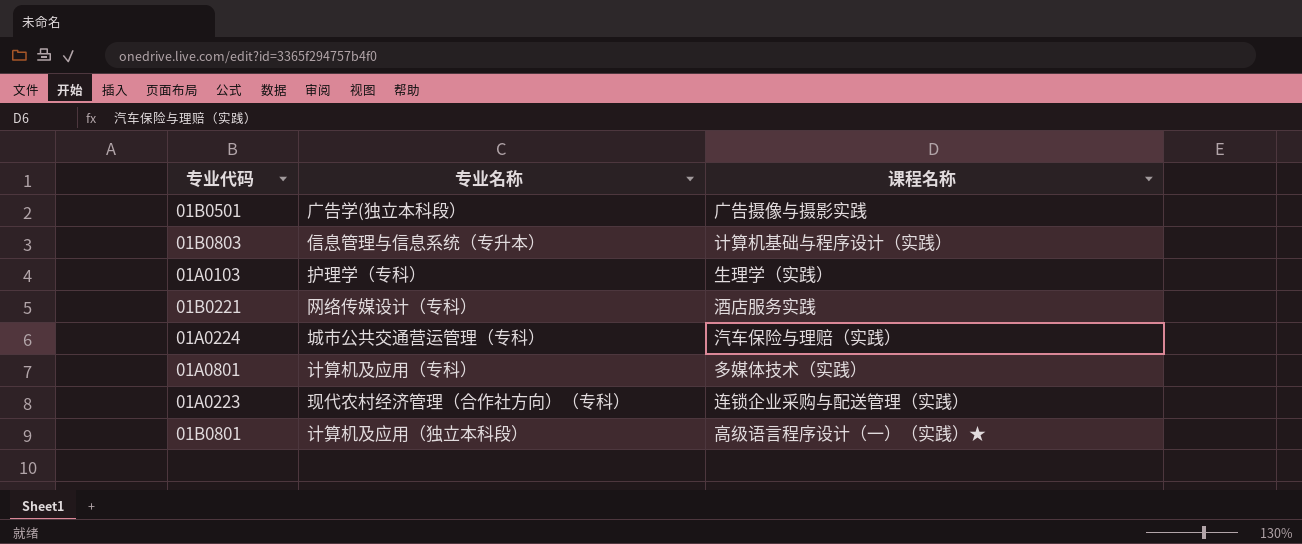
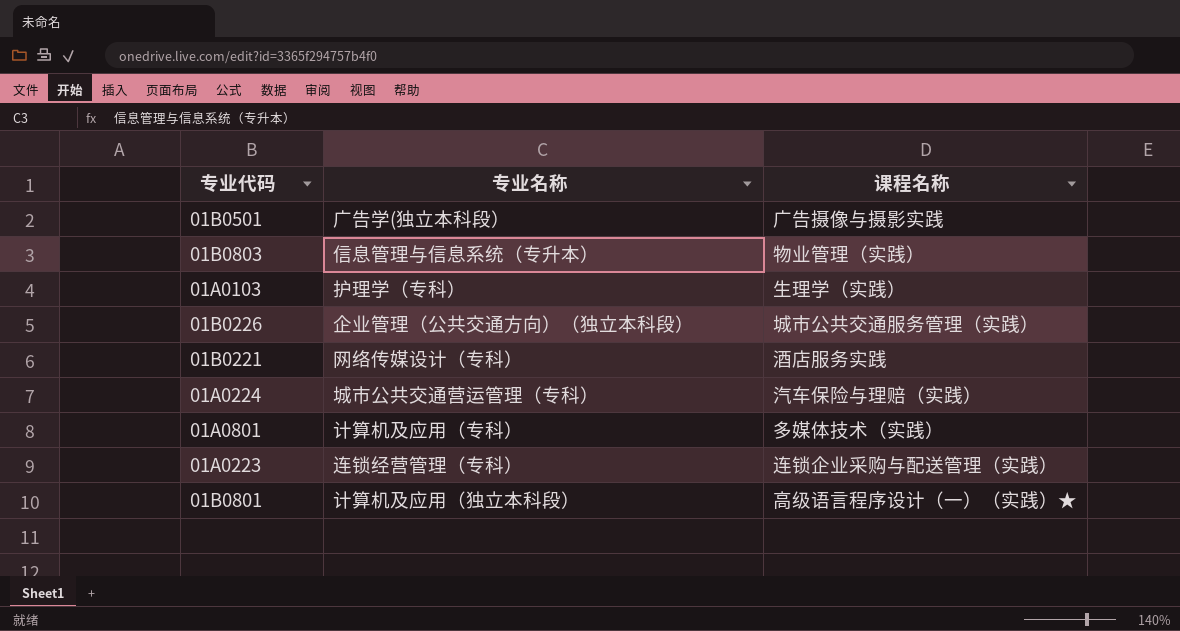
01B0803 | 课程名称: 计算机基础与程序设计（实践） -> 物业管理（实践）
row 01B0226: none -> 企业管理（公共交通方向）（独立本科段） | 城市公共交通服务管理（实践）
01A0223 | 专业名称: 现代农村经济管理（合作社方向）（专科） -> 连锁经营管理（专科）

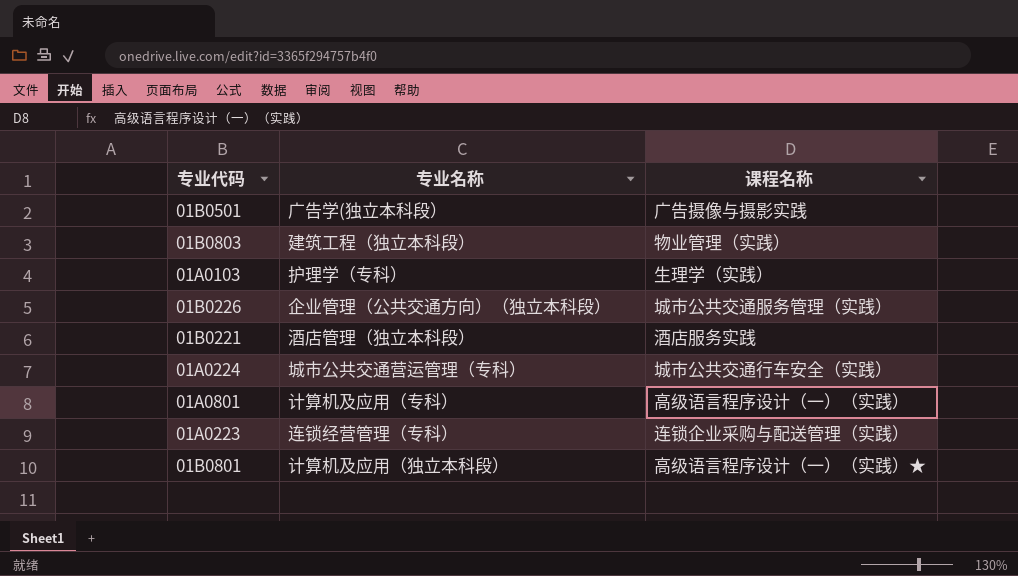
01B0803 | 专业名称: 信息管理与信息系统（专升本） -> 建筑工程（独立本科段）
01B0221 | 专业名称: 网络传媒设计（专科） -> 酒店管理（独立本科段）
01A0224 | 课程名称: 汽车保险与理赔（实践） -> 城市公共交通行车安全（实践）
01A0801 | 课程名称: 多媒体技术（实践） -> 高级语言程序设计（一）（实践）

